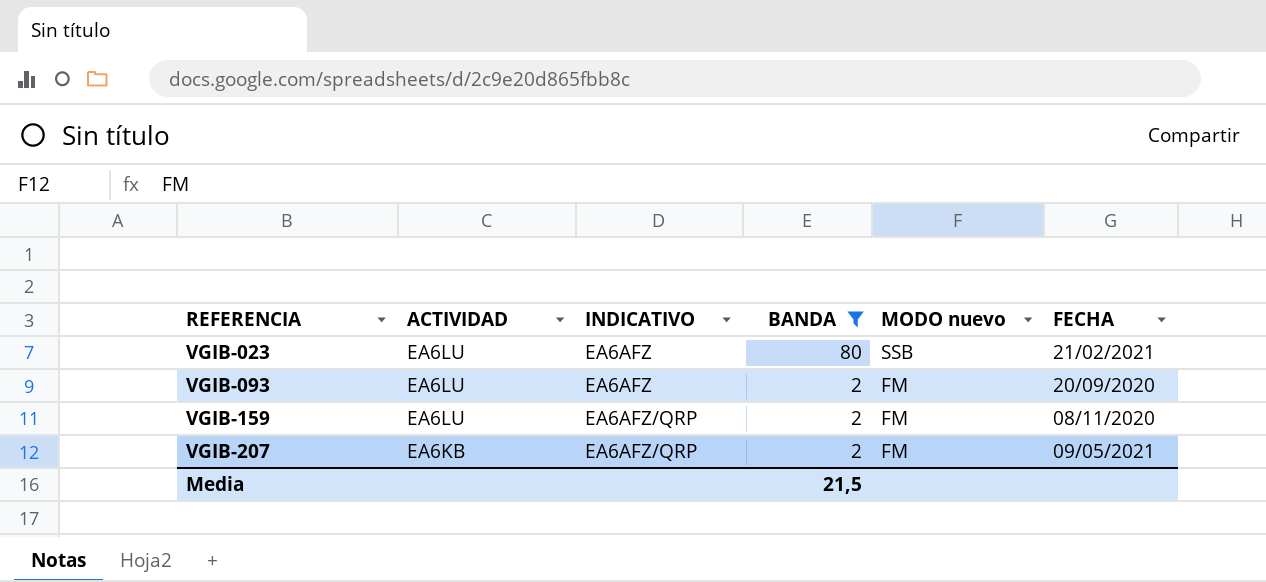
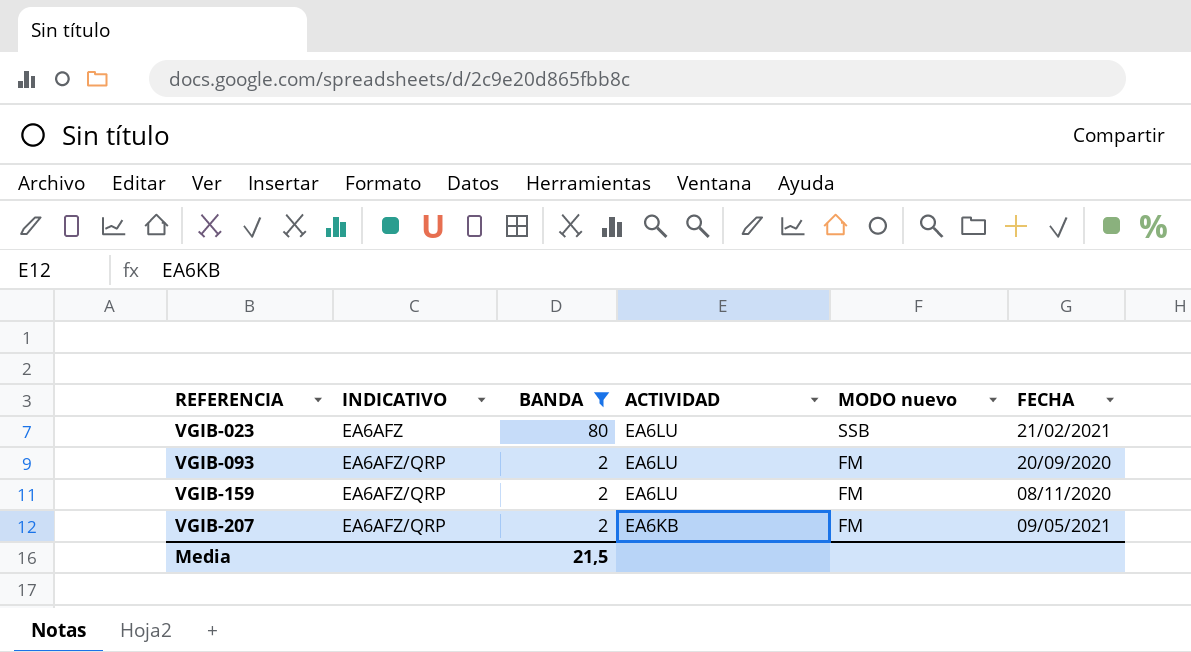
column ACTIVIDAD | position: 2 -> 4
VGIB-093 | INDICATIVO: EA6AFZ -> EA6AFZ/QRP

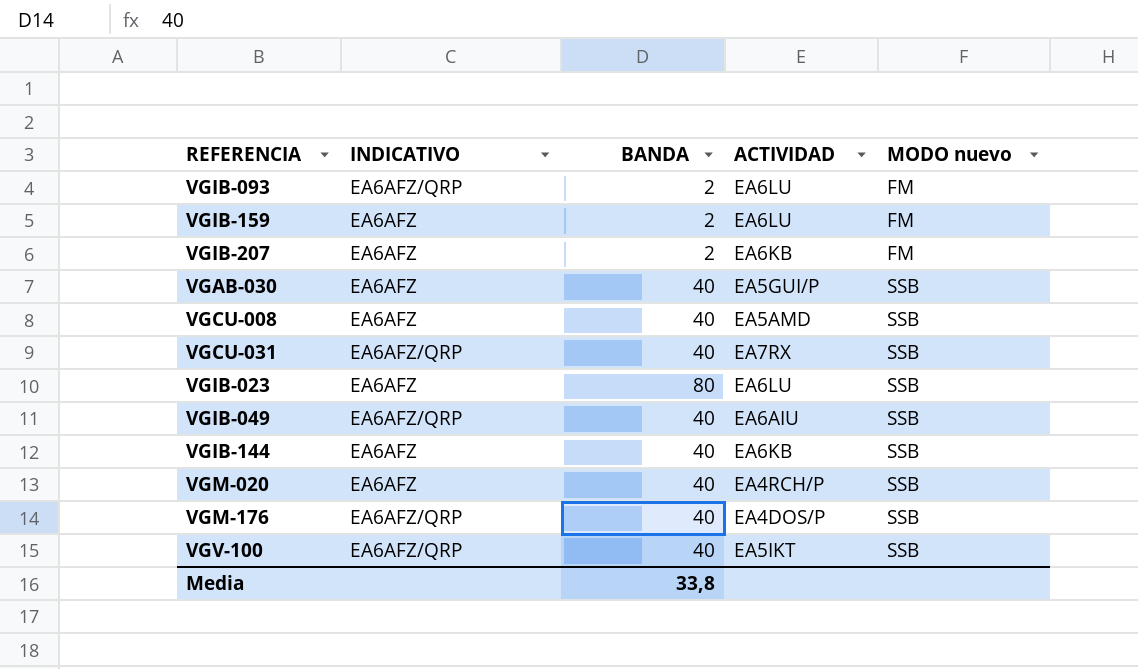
filter: BANDA != 40 -> none
row order: REFERENCIA ascending -> MODO nuevo ascending
column FECHA | position: 6 -> none
VGIB-159 | INDICATIVO: EA6AFZ/QRP -> EA6AFZ
VGIB-207 | INDICATIVO: EA6AFZ/QRP -> EA6AFZ
Media | BANDA: 21,5 -> 33,8

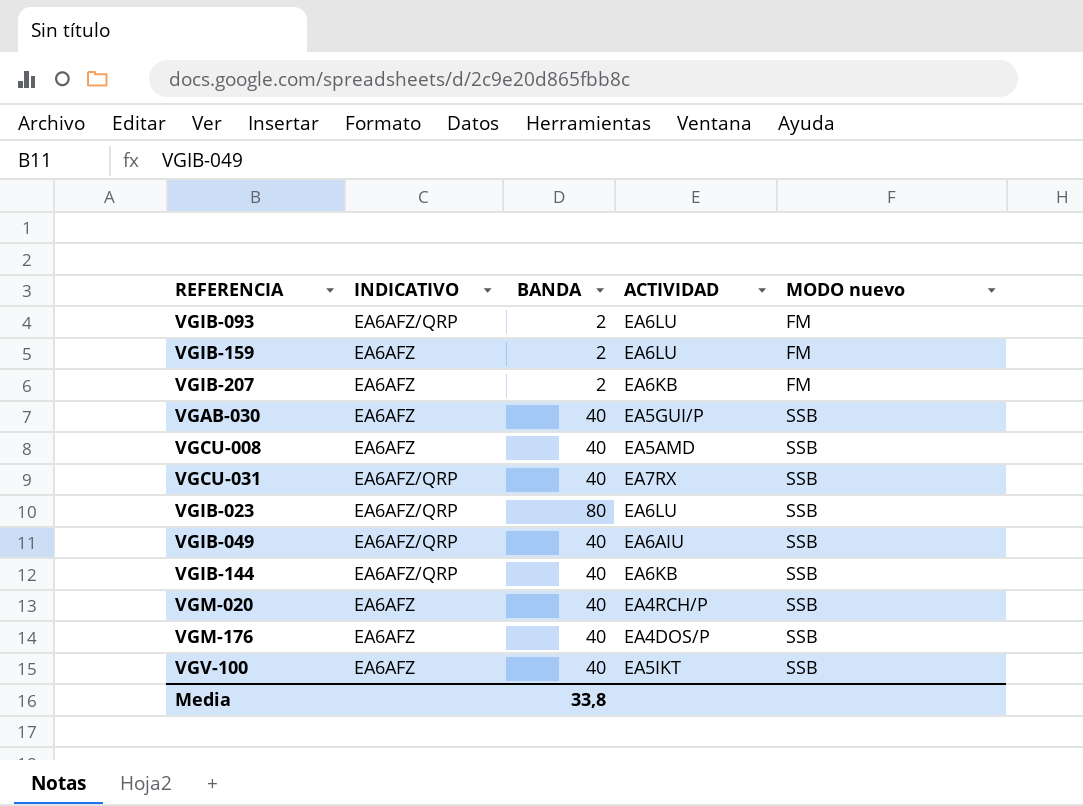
VGIB-023 | INDICATIVO: EA6AFZ -> EA6AFZ/QRP
VGIB-144 | INDICATIVO: EA6AFZ -> EA6AFZ/QRP
VGM-176 | INDICATIVO: EA6AFZ/QRP -> EA6AFZ
VGV-100 | INDICATIVO: EA6AFZ/QRP -> EA6AFZ

